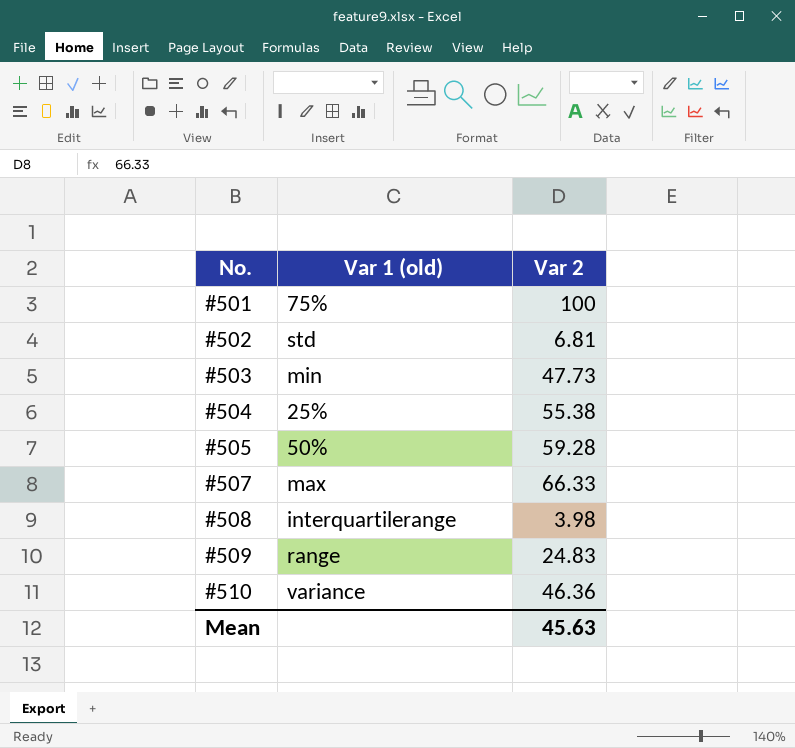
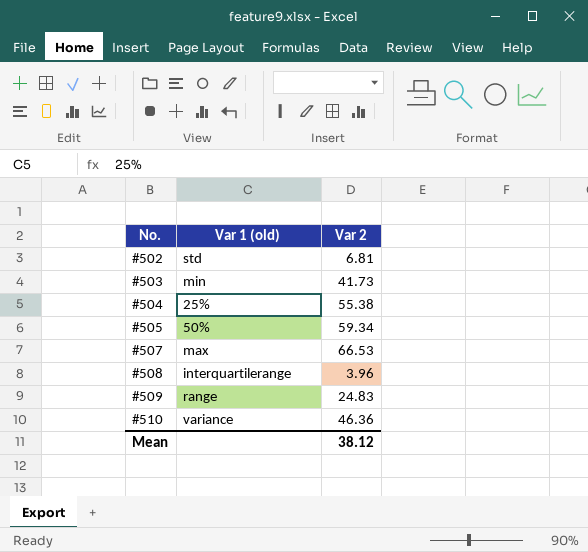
row #501: 75% | 100 -> none
#503 | Var 2: 47.73 -> 41.73
#505 | Var 2: 59.28 -> 59.34
#507 | Var 2: 66.33 -> 66.53
#508 | Var 2: 3.98 -> 3.96
Mean | Var 2: 45.63 -> 38.12

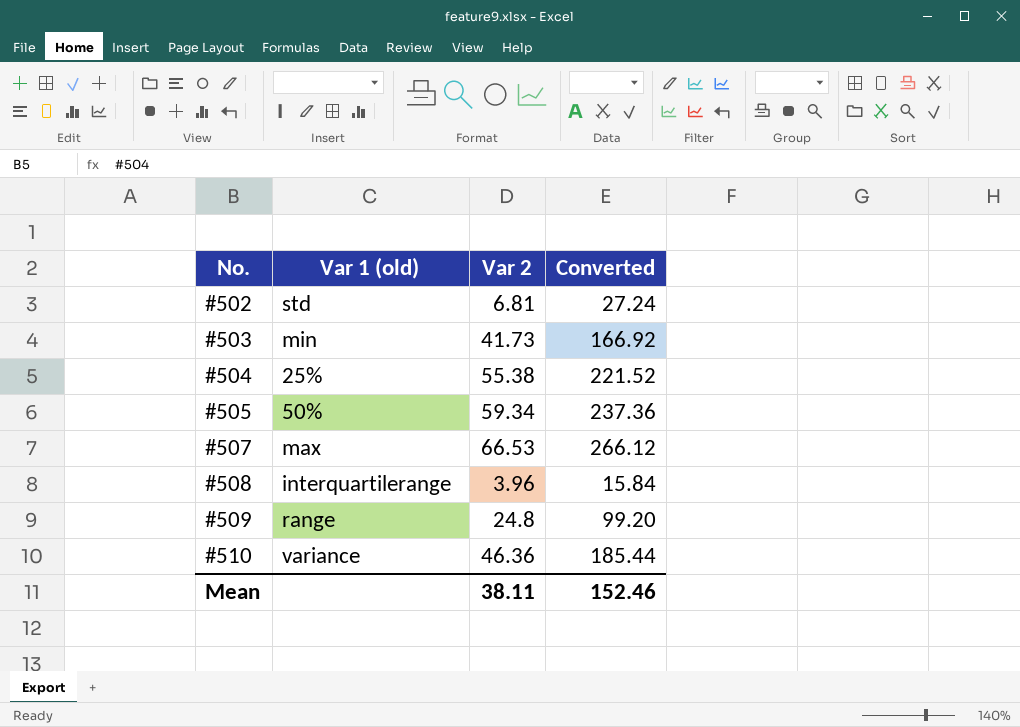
column Converted | formula: none -> [Var 2] * 4
#509 | Var 2: 24.83 -> 24.8
Mean | Var 2: 38.12 -> 38.11

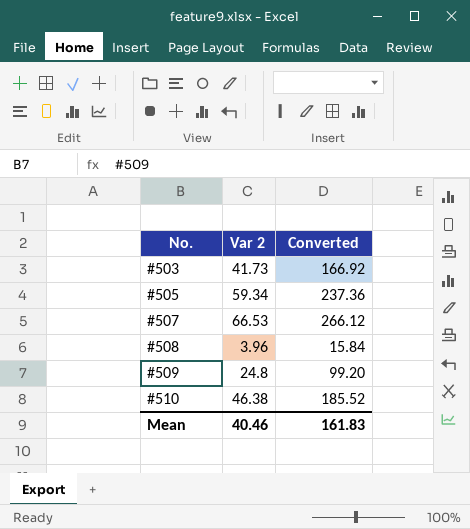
column Var 1 (old) | position: 2 -> none
row #502: std | 6.81 | 27.24 -> none
row #504: 25% | 55.38 | 221.52 -> none
#510 | Var 2: 46.36 -> 46.38
#510 | Converted: 185.44 -> 185.52
Mean | Var 2: 38.11 -> 40.46
Mean | Converted: 152.46 -> 161.83

